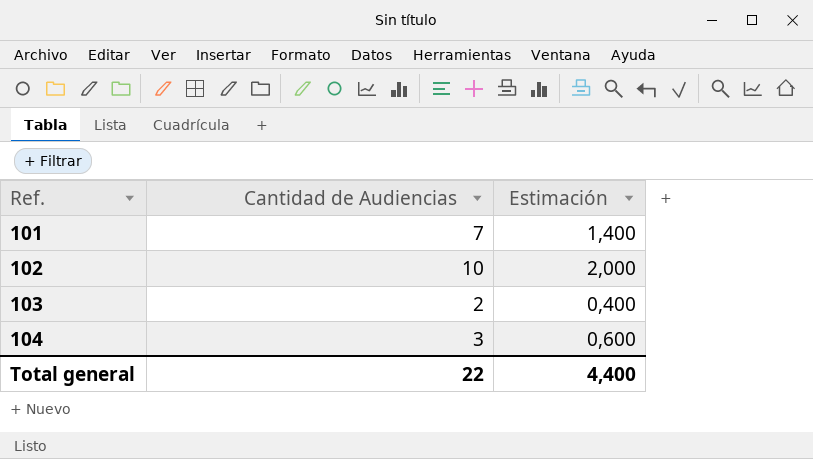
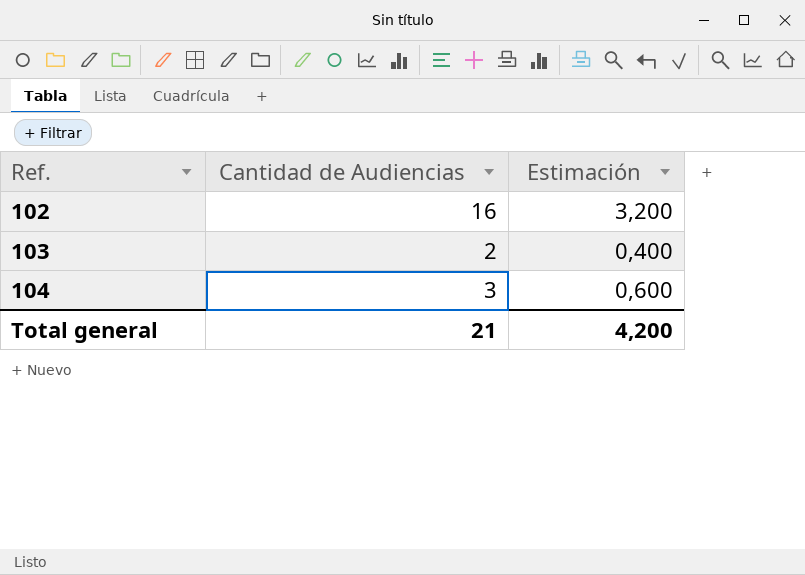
row 101: 7 | 1,400 -> none
102 | Cantidad de Audiencias: 10 -> 16
102 | Estimación: 2,000 -> 3,200
Total general | Cantidad de Audiencias: 22 -> 21
Total general | Estimación: 4,400 -> 4,200

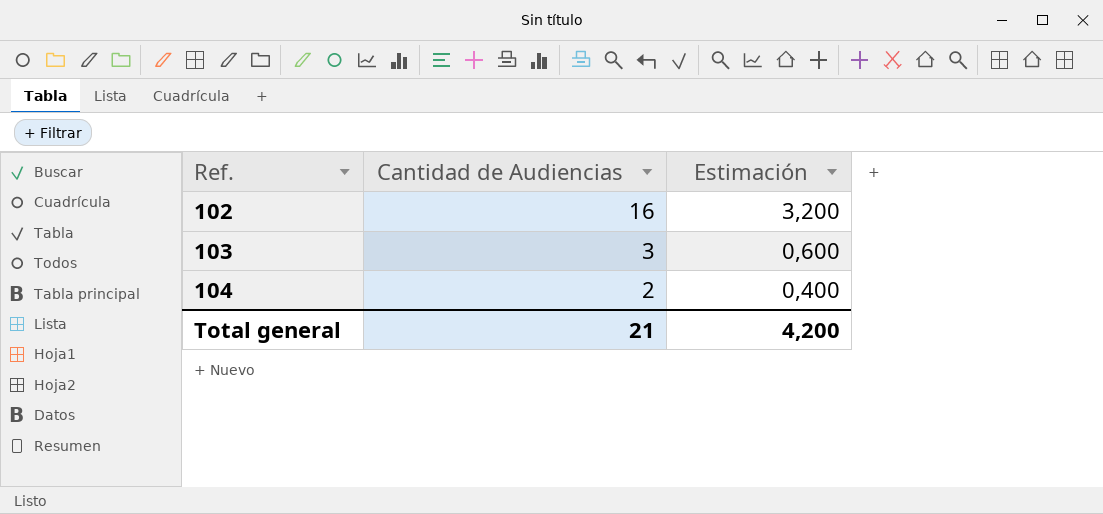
103 | Cantidad de Audiencias: 2 -> 3
103 | Estimación: 0,400 -> 0,600
104 | Cantidad de Audiencias: 3 -> 2
104 | Estimación: 0,600 -> 0,400

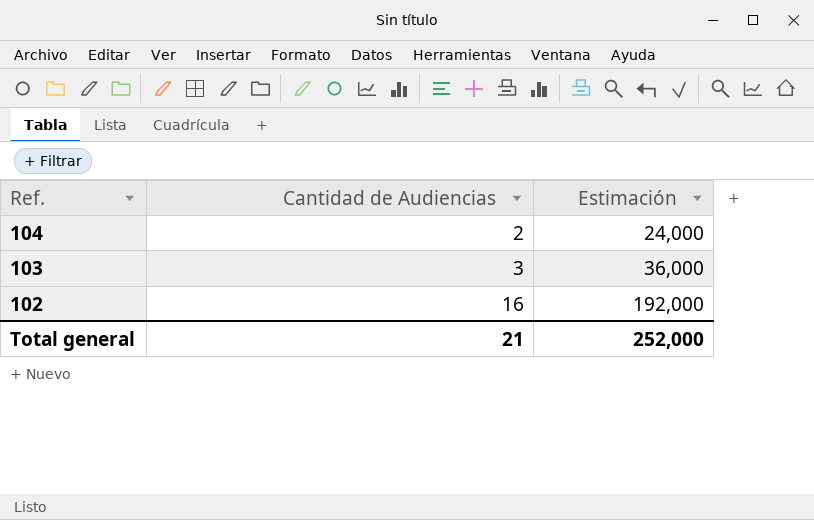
row order: Ref. ascending -> Ref. descending
column Estimación | formula: [Cantidad de Audiencias] * 0,2 -> [Cantidad de Audiencias] * 12
Total general | Estimación: 4,200 -> 252,000

